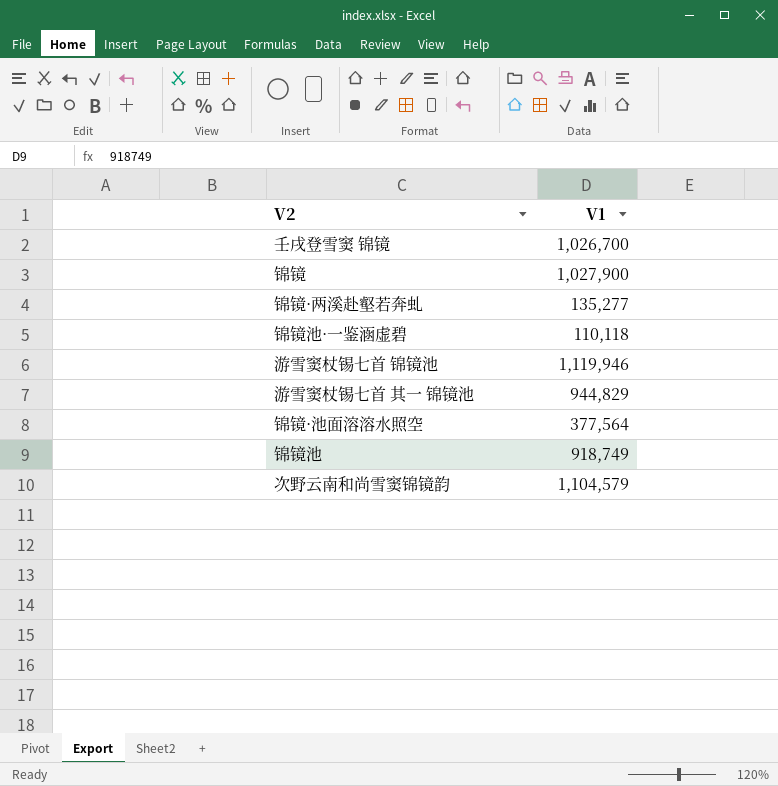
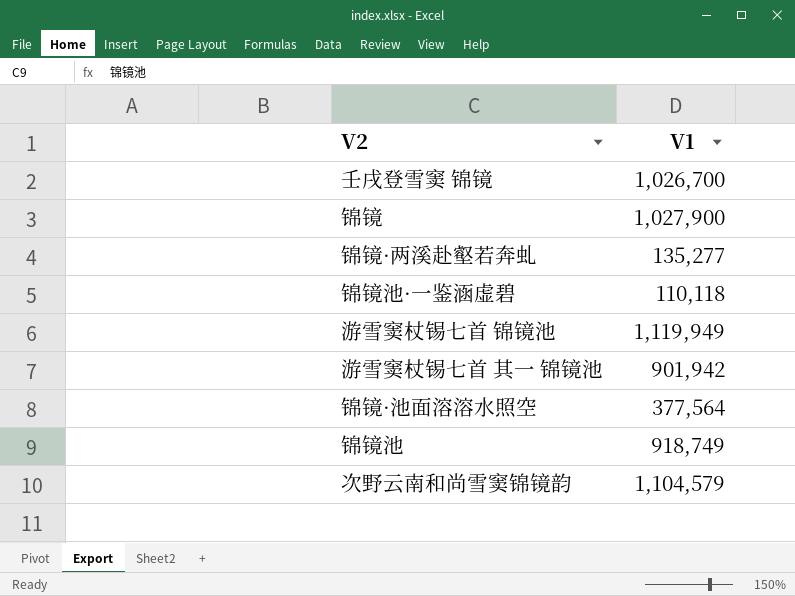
游雪窦杖锡七首 锦镜池 | V1: 1,119,946 -> 1,119,949
游雪窦杖锡七首 其一 锦镜池 | V1: 944,829 -> 901,942

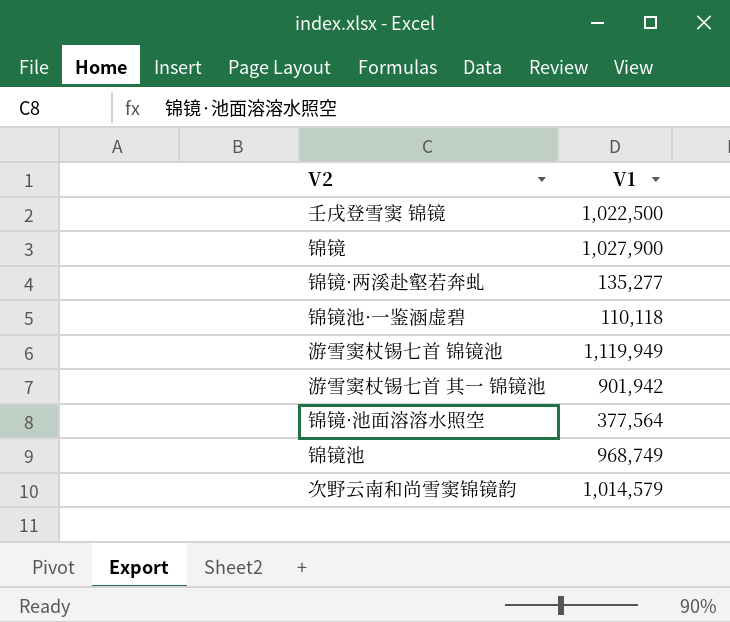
壬戌登雪窦 锦镜 | V1: 1,026,700 -> 1,022,500
锦镜池 | V1: 918,749 -> 968,749
次野云南和尚雪窦锦镜韵 | V1: 1,104,579 -> 1,014,579

